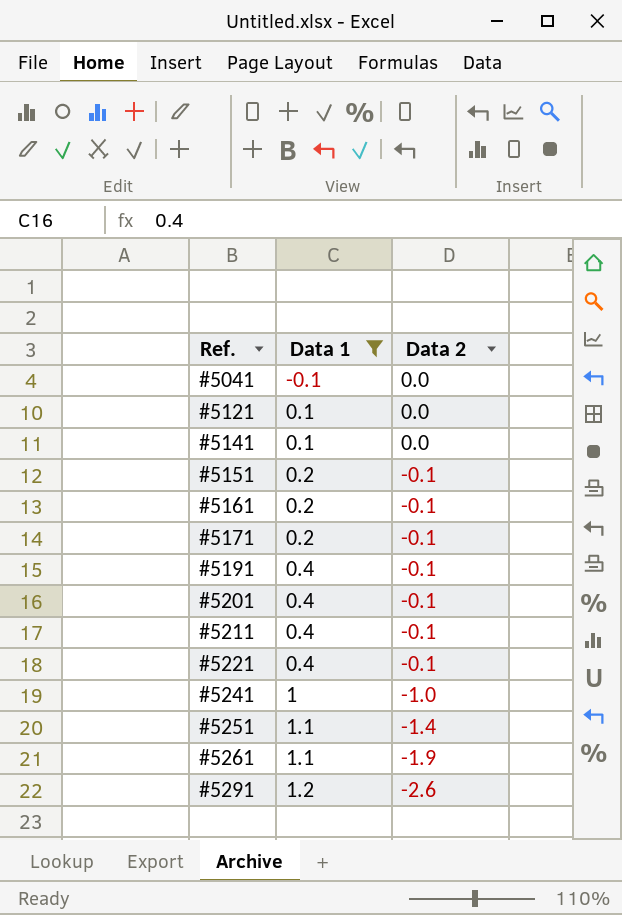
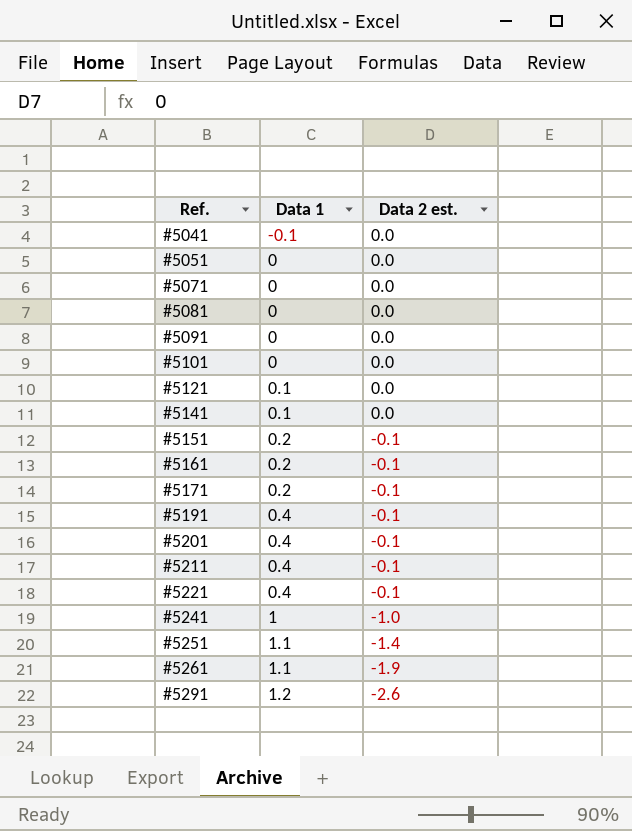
filter: Data 1 != 0 -> none
column name: Data 2 -> Data 2 est.

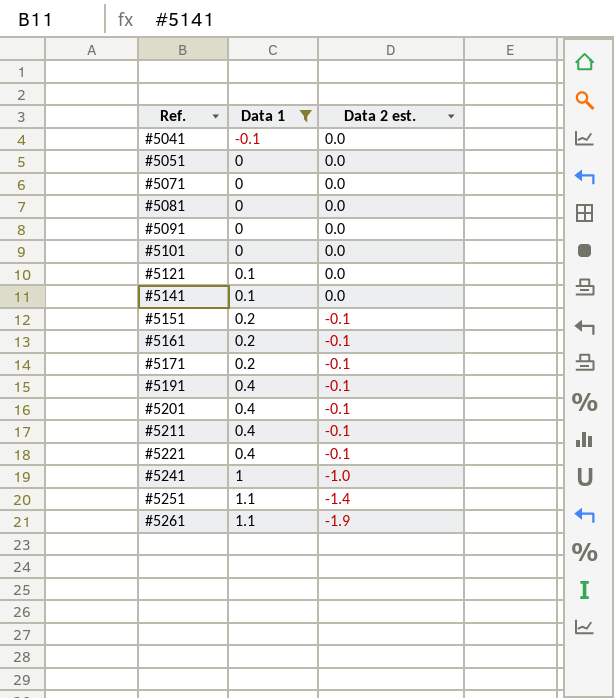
filter: none -> Data 1 != 1.2

